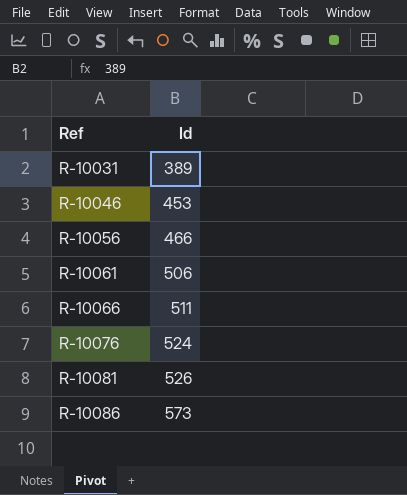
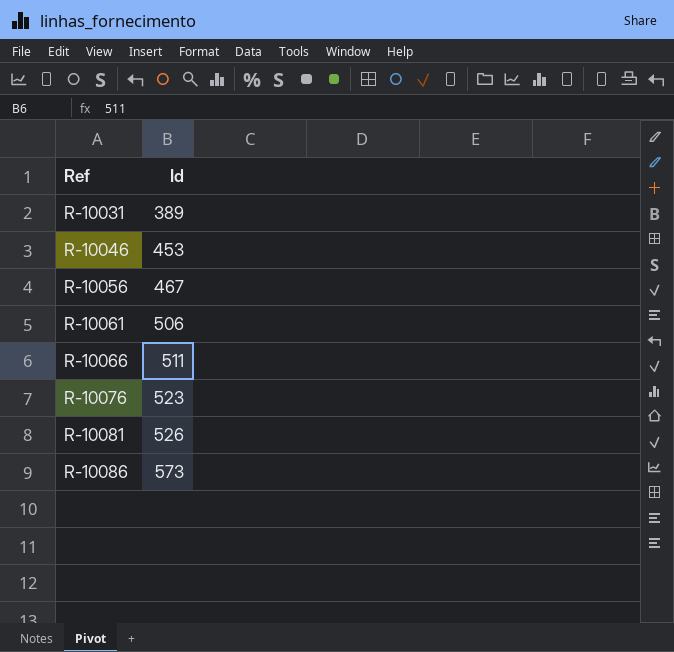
R-10056 | Id: 466 -> 467
R-10076 | Id: 524 -> 523

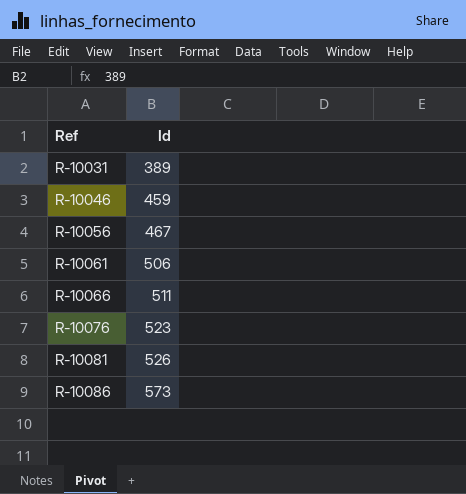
R-10046 | Id: 453 -> 459

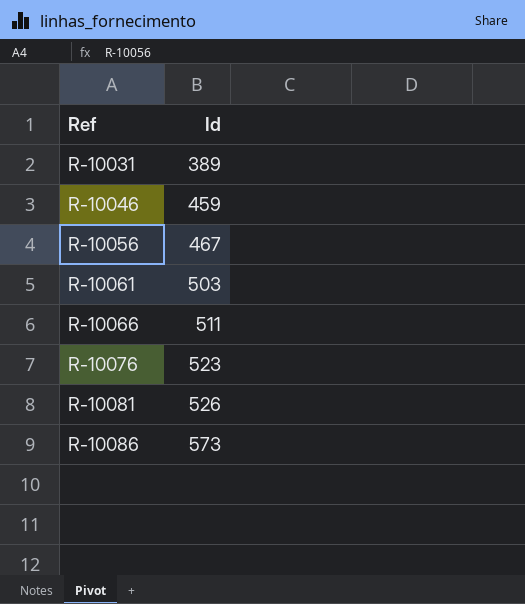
R-10061 | Id: 506 -> 503

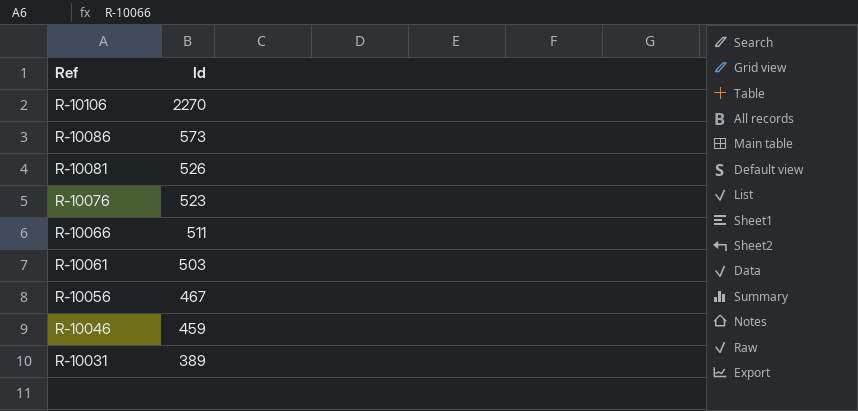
row order: Ref ascending -> Ref descending
row R-10106: none -> 2270

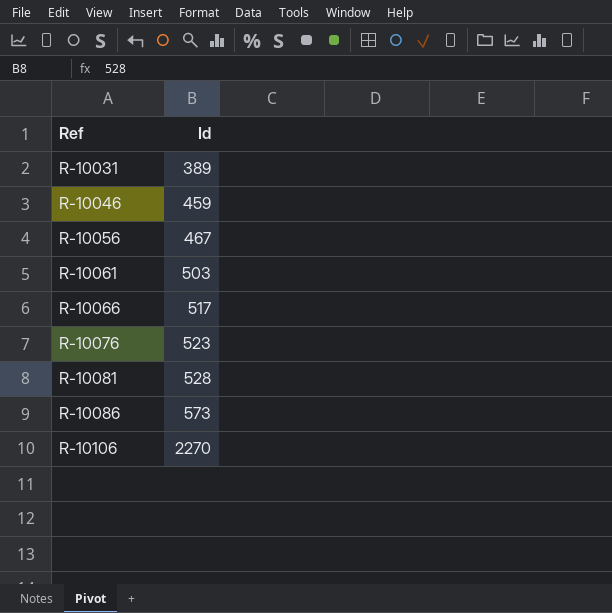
row order: Ref descending -> Ref ascending
R-10066 | Id: 511 -> 517
R-10081 | Id: 526 -> 528

